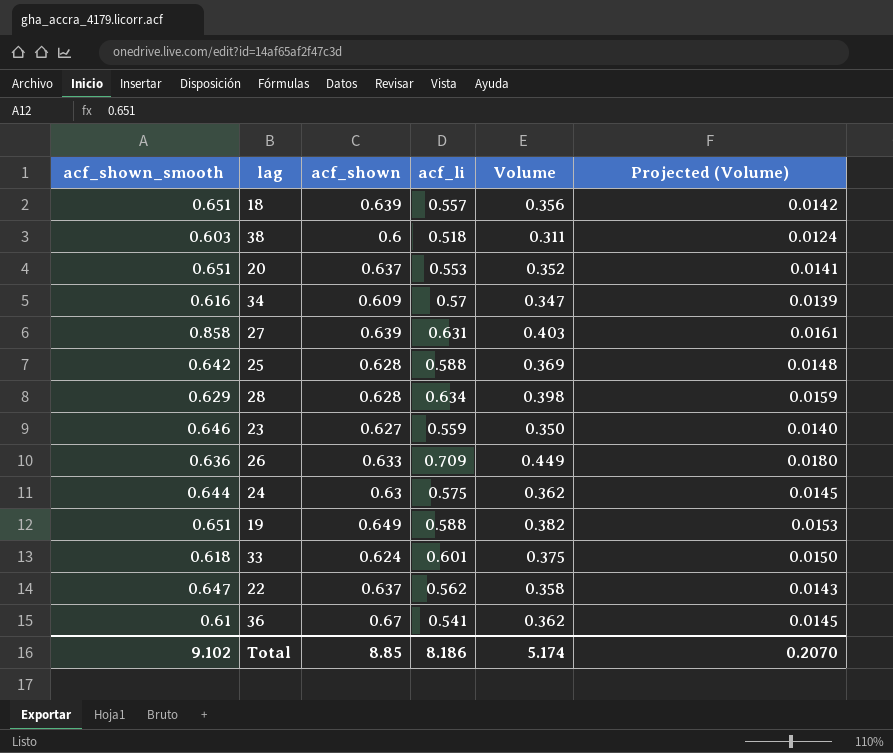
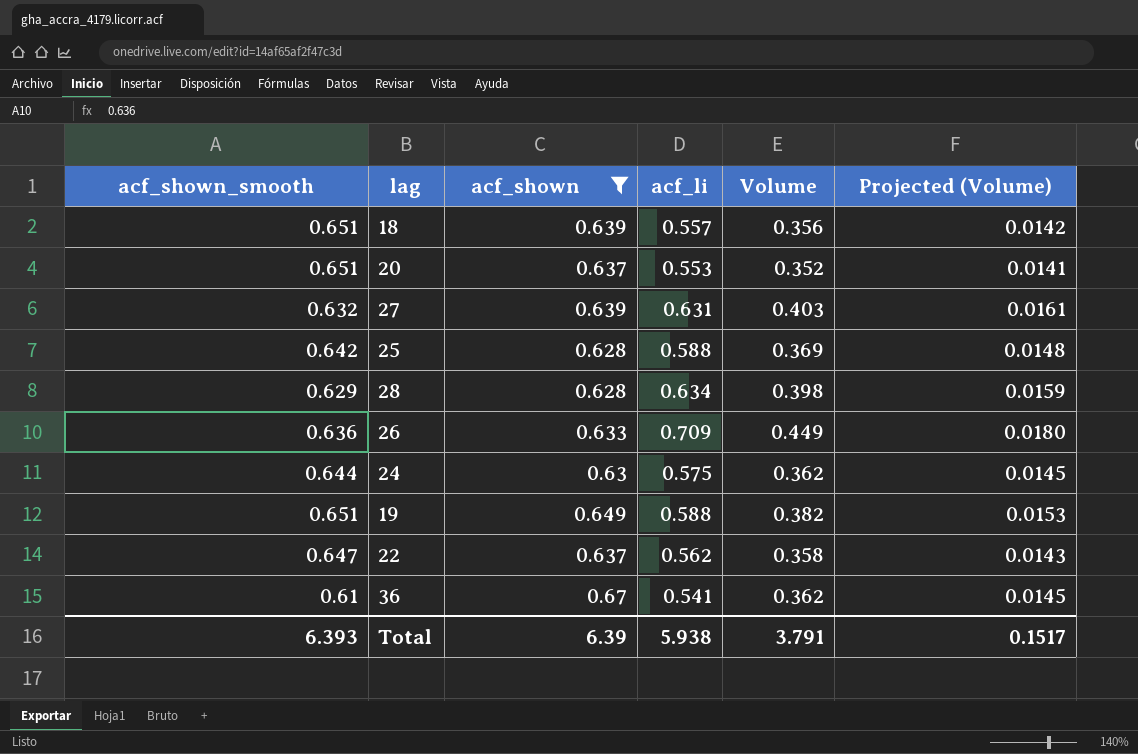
filter: none -> acf_shown >= 0.628
27 | acf_shown_smooth: 0.858 -> 0.632
Total | acf_shown_smooth: 9.102 -> 6.393
Total | acf_shown: 8.85 -> 6.39
Total | acf_li: 8.186 -> 5.938
Total | Volume: 5.174 -> 3.791
Total | Projected (Volume): 0.2070 -> 0.1517

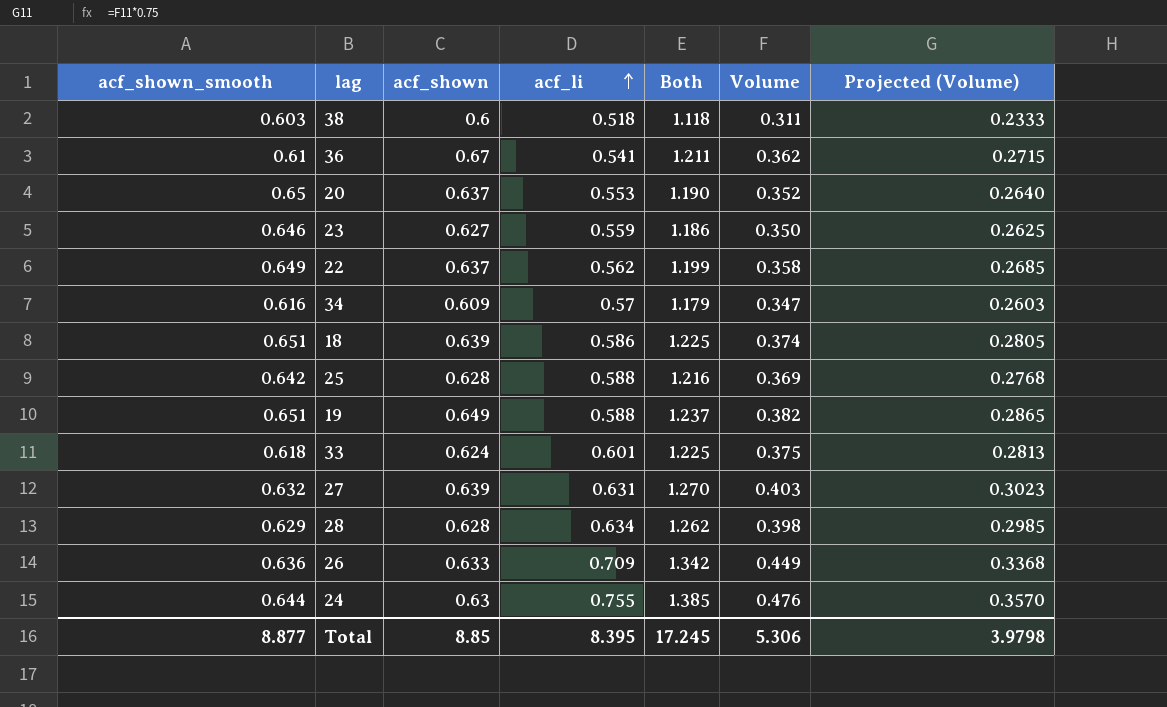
filter: acf_shown >= 0.628 -> none
row order: none -> acf_li ascending
column Both | formula: none -> [acf_shown] + [acf_li]
column Projected (Volume) | formula: [Volume] * 0.04 -> [Volume] * 0.75
20 | acf_shown_smooth: 0.651 -> 0.65
22 | acf_shown_smooth: 0.647 -> 0.649
18 | acf_li: 0.557 -> 0.586
18 | Volume: 0.356 -> 0.374
24 | acf_li: 0.575 -> 0.755
24 | Volume: 0.362 -> 0.476
Total | acf_shown_smooth: 6.393 -> 8.877
Total | acf_shown: 6.39 -> 8.85
Total | acf_li: 5.938 -> 8.395
Total | Volume: 3.791 -> 5.306
Total | Projected (Volume): 0.1517 -> 3.9798

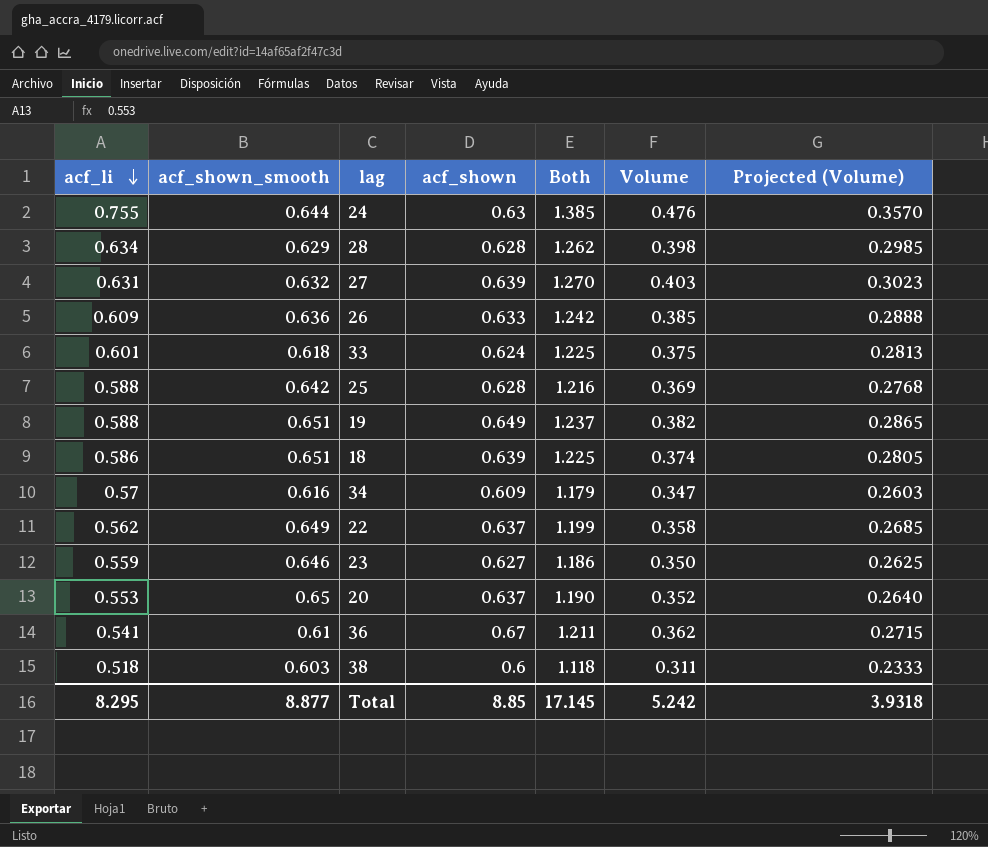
row order: acf_li ascending -> acf_li descending
column acf_li | position: 4 -> 1
26 | acf_li: 0.709 -> 0.609
26 | Both: 1.342 -> 1.242
26 | Volume: 0.449 -> 0.385
26 | Projected (Volume): 0.3368 -> 0.2888
Total | acf_li: 8.395 -> 8.295
Total | Both: 17.245 -> 17.145
Total | Volume: 5.306 -> 5.242
Total | Projected (Volume): 3.9798 -> 3.9318

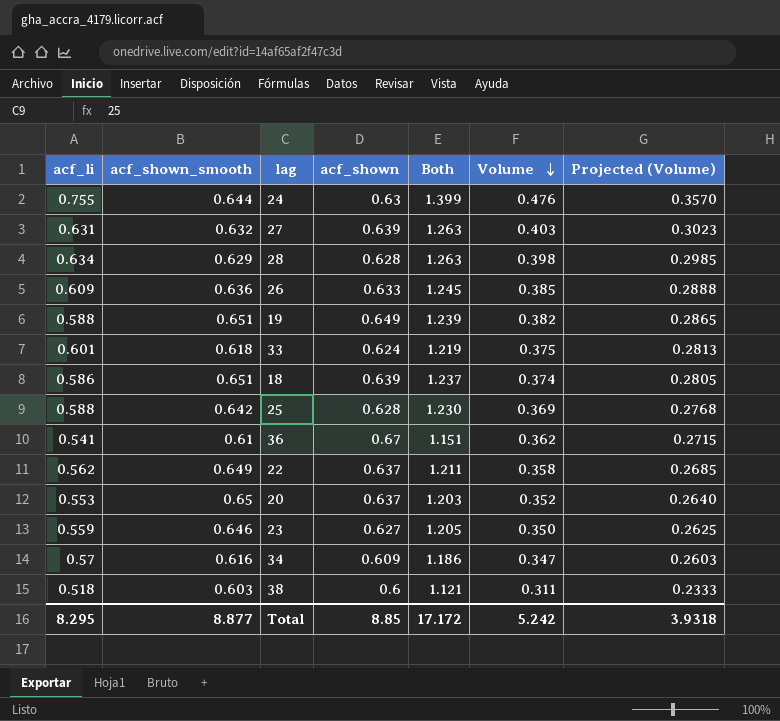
row order: acf_li descending -> Volume descending
column Both | formula: [acf_li] + [acf_shown] -> [acf_li] + [acf_shown_smooth]
Total | Both: 17.145 -> 17.172

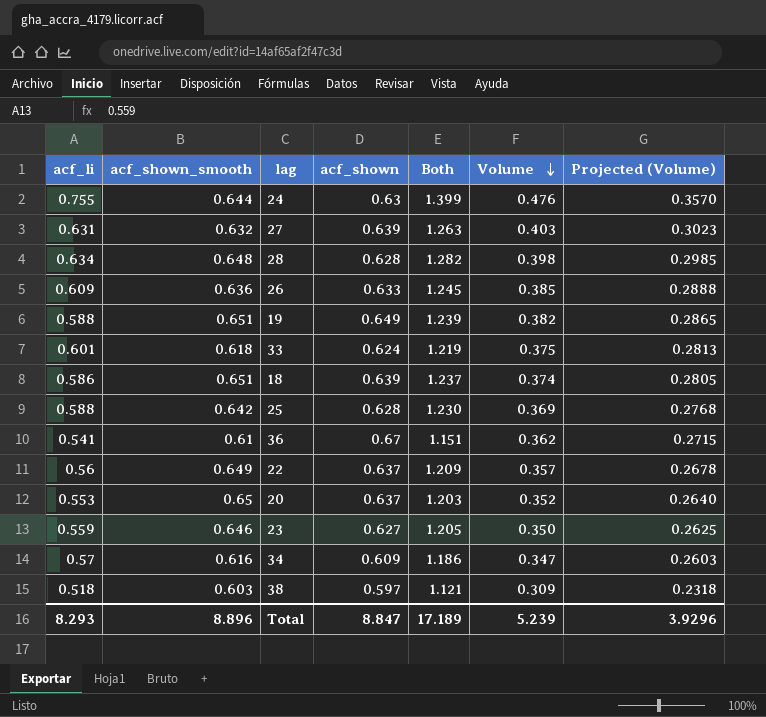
28 | acf_shown_smooth: 0.629 -> 0.648
28 | Both: 1.263 -> 1.282
22 | acf_li: 0.562 -> 0.56
22 | Both: 1.211 -> 1.209
22 | Volume: 0.358 -> 0.357
22 | Projected (Volume): 0.2685 -> 0.2678
38 | acf_shown: 0.6 -> 0.597
38 | Volume: 0.311 -> 0.309
38 | Projected (Volume): 0.2333 -> 0.2318
Total | acf_li: 8.295 -> 8.293
Total | acf_shown_smooth: 8.877 -> 8.896
Total | acf_shown: 8.85 -> 8.847
Total | Both: 17.172 -> 17.189
Total | Volume: 5.242 -> 5.239
Total | Projected (Volume): 3.9318 -> 3.9296

